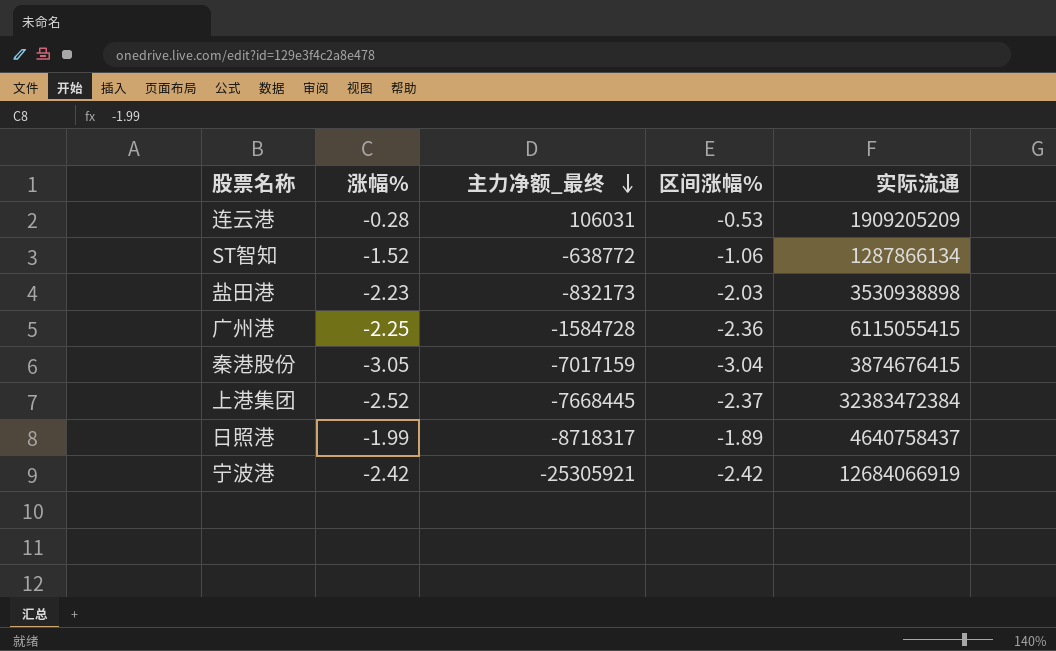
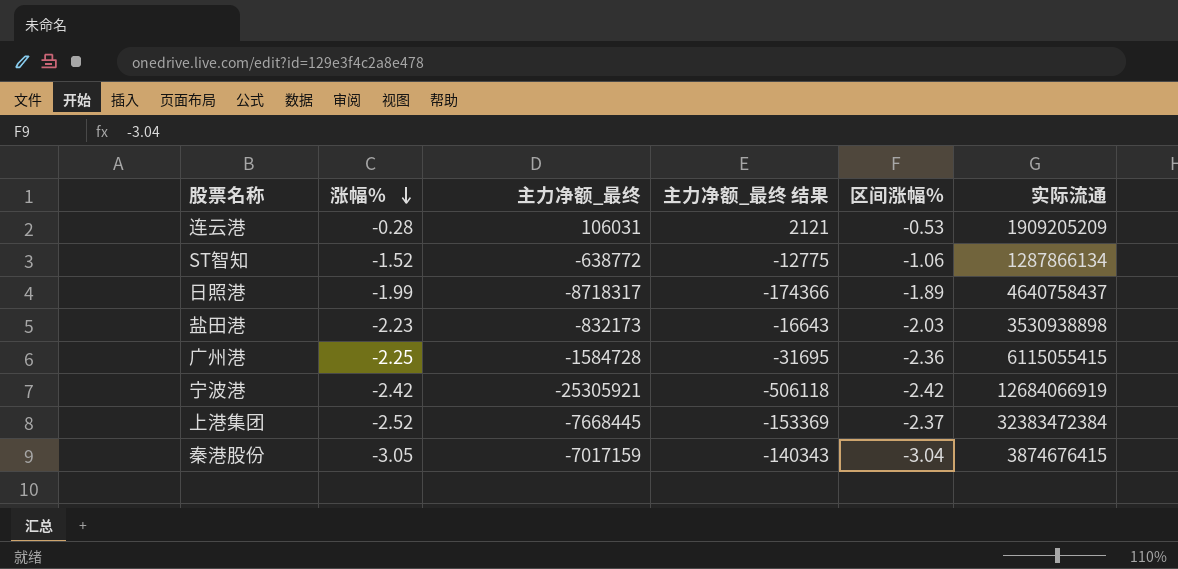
row order: 主力净额_最终 descending -> 涨幅% descending
column 主力净额_最终 结果 | formula: none -> [主力净额_最终] * 0.02

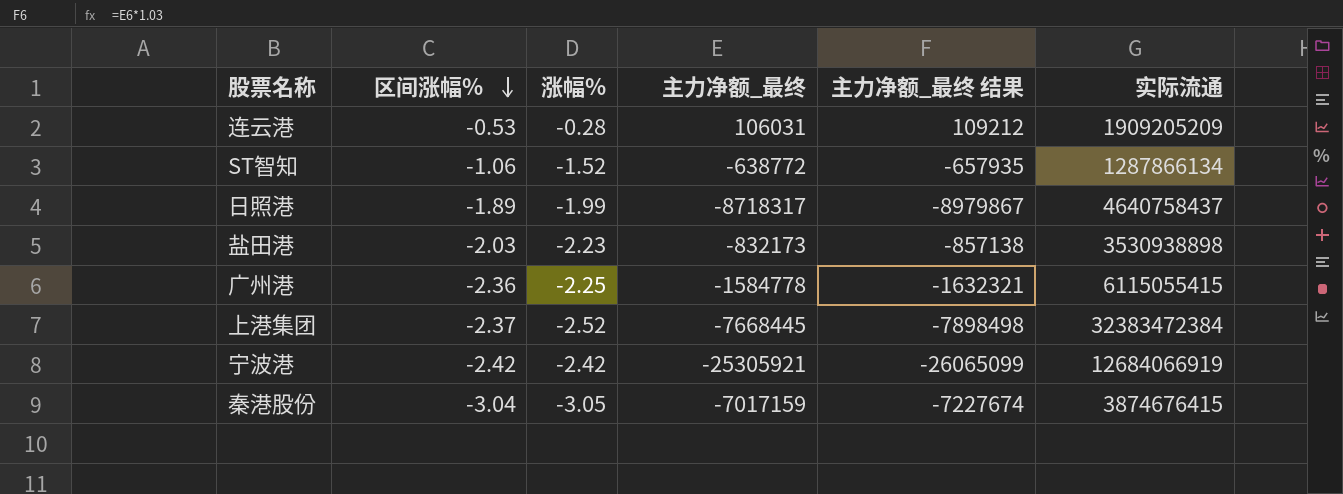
row order: 涨幅% descending -> 区间涨幅% descending
column 区间涨幅% | position: 5 -> 2
column 主力净额_最终 结果 | formula: [主力净额_最终] * 0.02 -> [主力净额_最终] * 1.03
广州港 | 主力净额_最终: -1584728 -> -1584778

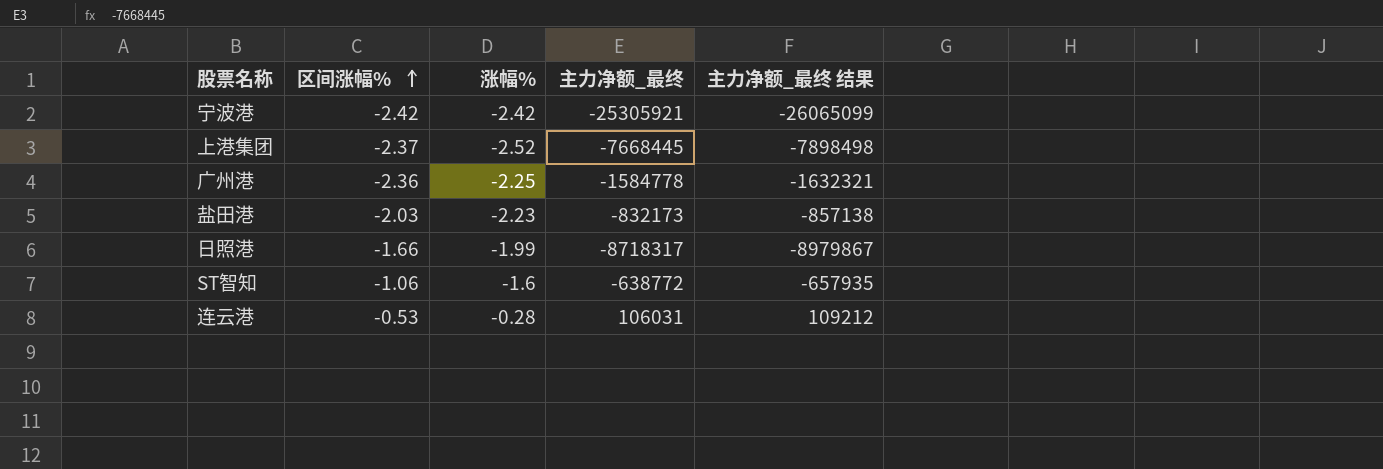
row order: 区间涨幅% descending -> 区间涨幅% ascending
column 实际流通 | position: 6 -> none
row 秦港股份: -3.04 | -3.05 | -7017159 | -7227674 | 3874676415 -> none
日照港 | 区间涨幅%: -1.89 -> -1.66
ST智知 | 涨幅%: -1.52 -> -1.6

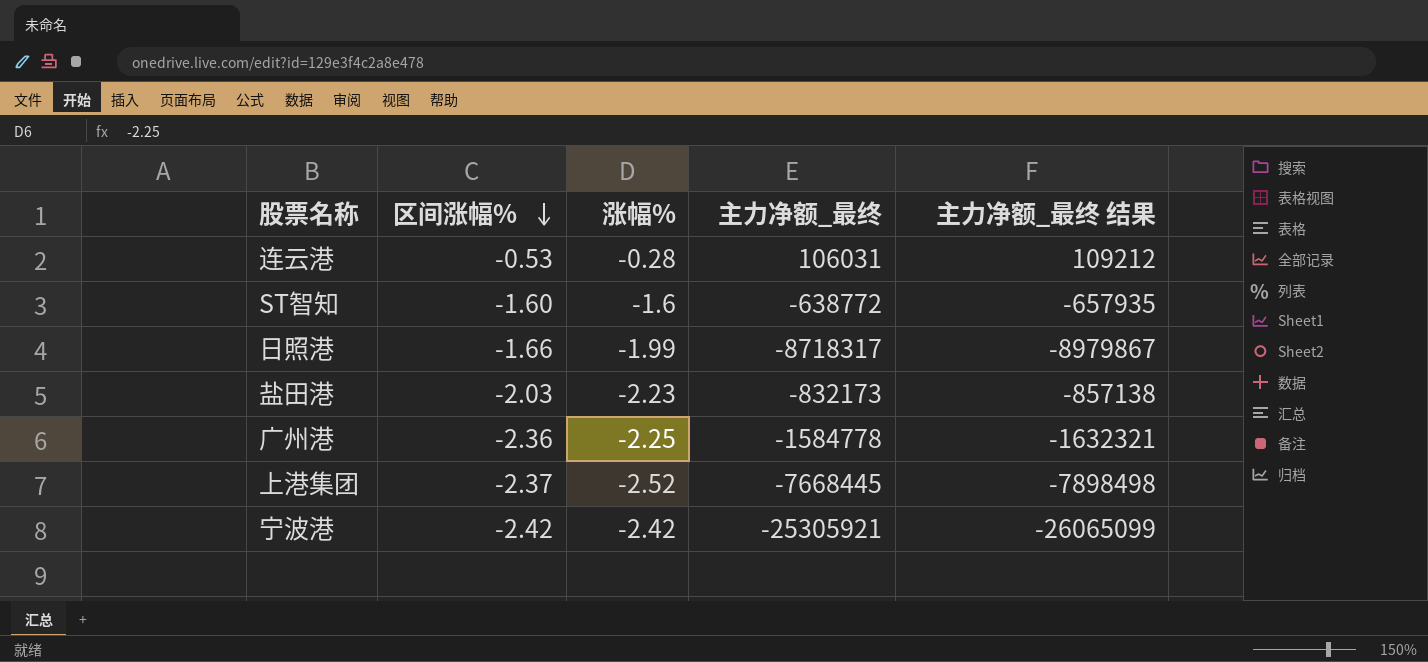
row order: 区间涨幅% ascending -> 区间涨幅% descending
ST智知 | 区间涨幅%: -1.06 -> -1.60

